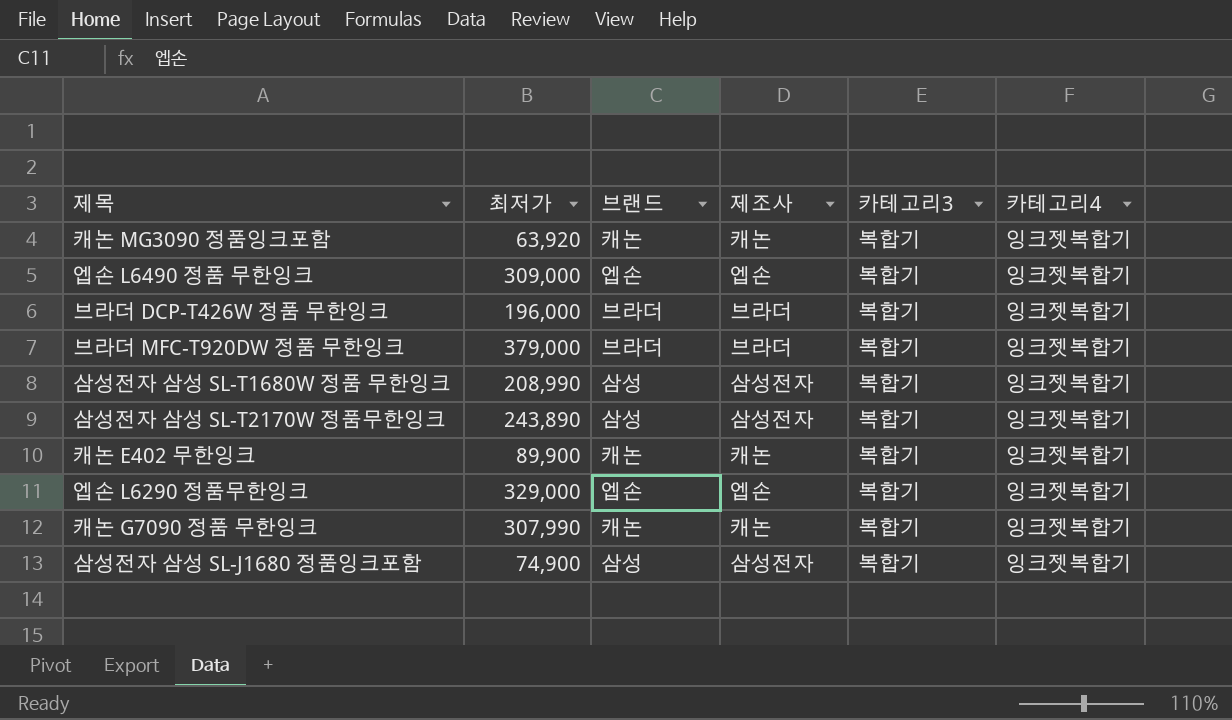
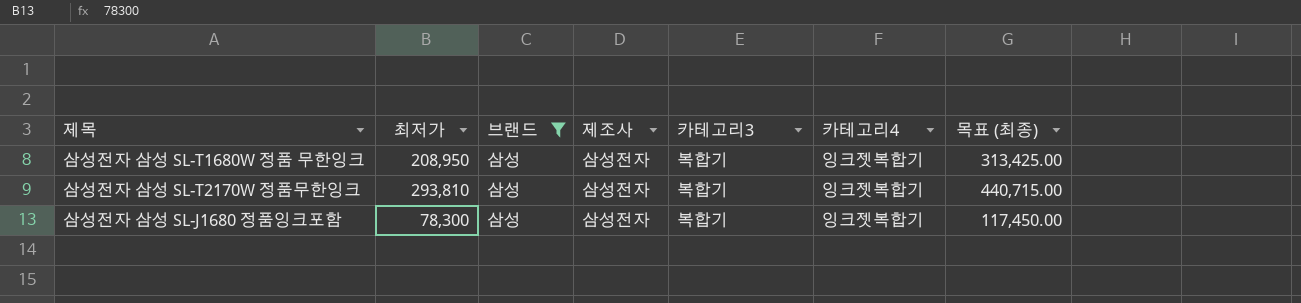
filter: none -> 브랜드 = 삼성
column 목표 (최종) | formula: none -> [최저가] * 1.5
삼성전자 삼성 SL-T1680W 정품 무한잉크 | 최저가: 208,990 -> 208,950
삼성전자 삼성 SL-T2170W 정품무한잉크 | 최저가: 243,890 -> 293,810
삼성전자 삼성 SL-J1680 정품잉크포함 | 최저가: 74,900 -> 78,300

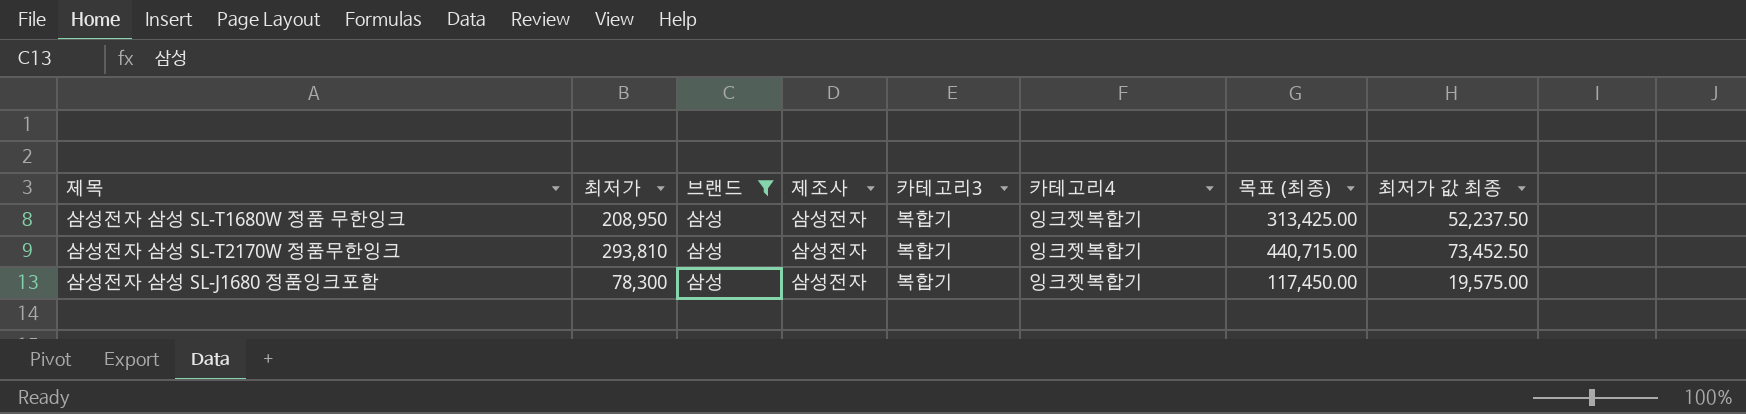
column 최저가 값 최종 | formula: none -> [최저가] * 0.25

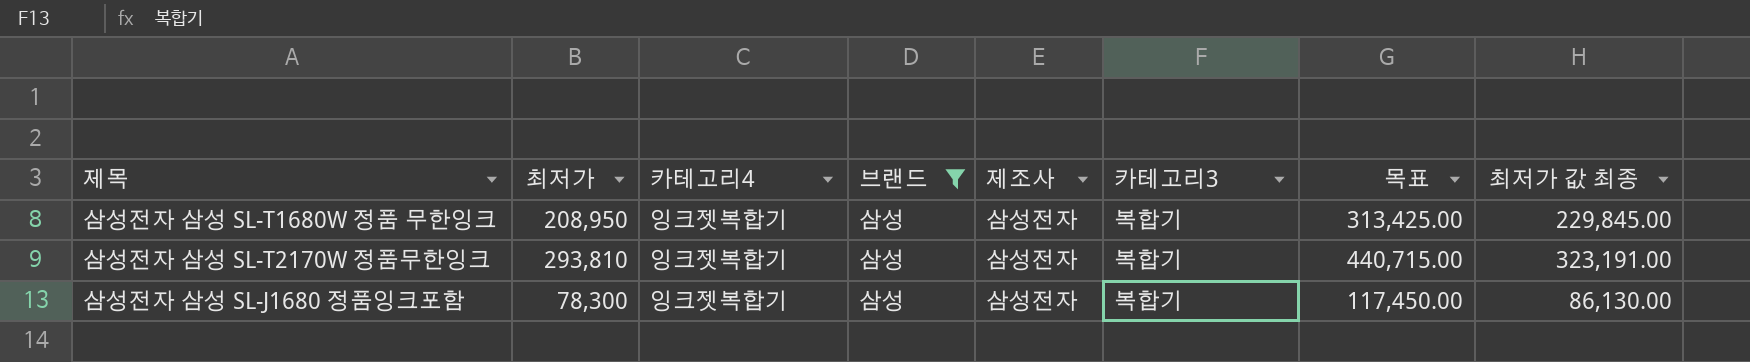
column 카테고리4 | position: 6 -> 3
column name: 목표 (최종) -> 목표
column 최저가 값 최종 | formula: [최저가] * 0.25 -> [최저가] * 1.1

